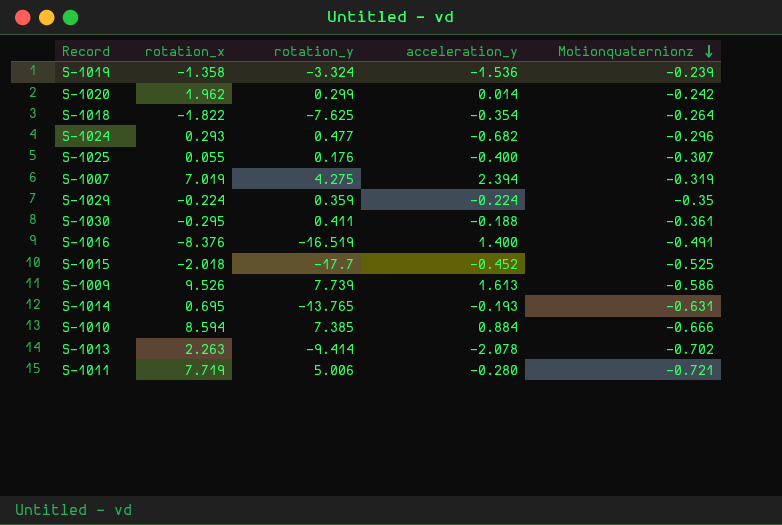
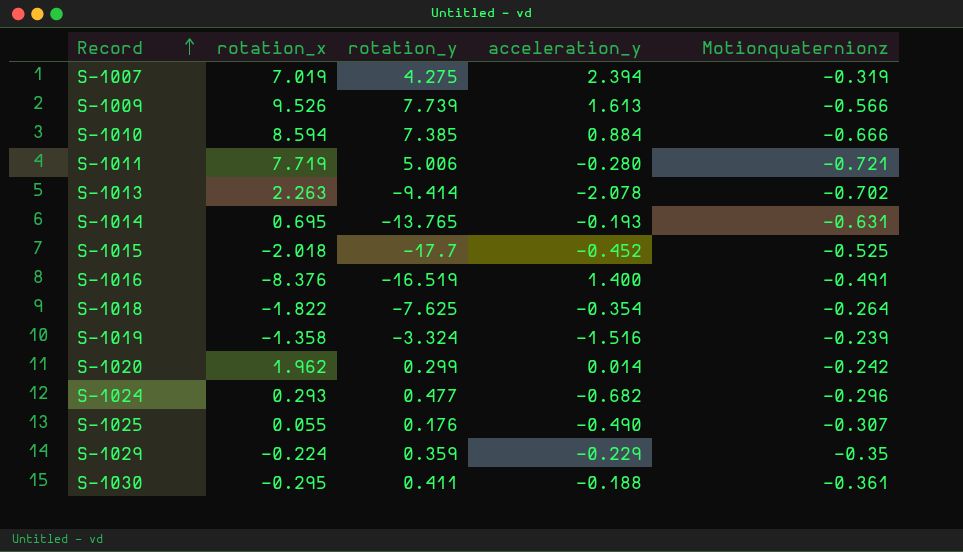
row order: Motionquaternionz descending -> Record ascending
S-1009 | Motionquaternionz: -0.586 -> -0.566
S-1019 | acceleration_y: -1.536 -> -1.516
S-1025 | acceleration_y: -0.400 -> -0.490
S-1029 | acceleration_y: -0.224 -> -0.229

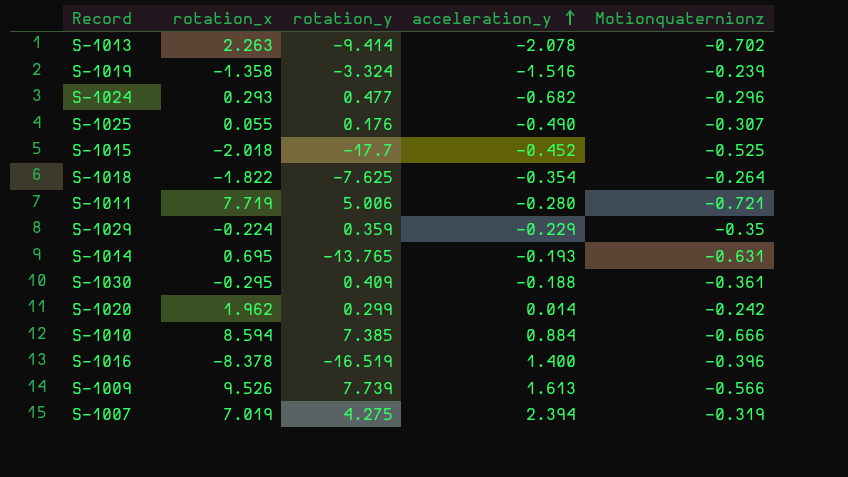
row order: Record ascending -> acceleration_y ascending
S-1030 | rotation_y: 0.411 -> 0.409
S-1016 | rotation_x: -8.376 -> -8.378
S-1016 | Motionquaternionz: -0.491 -> -0.396

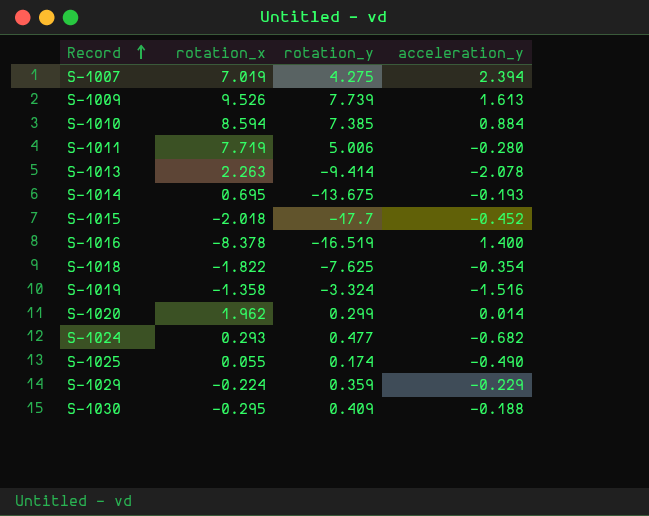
row order: acceleration_y ascending -> Record ascending
column Motionquaternionz | position: 5 -> none
S-1014 | rotation_y: -13.765 -> -13.675
S-1025 | rotation_y: 0.176 -> 0.174

